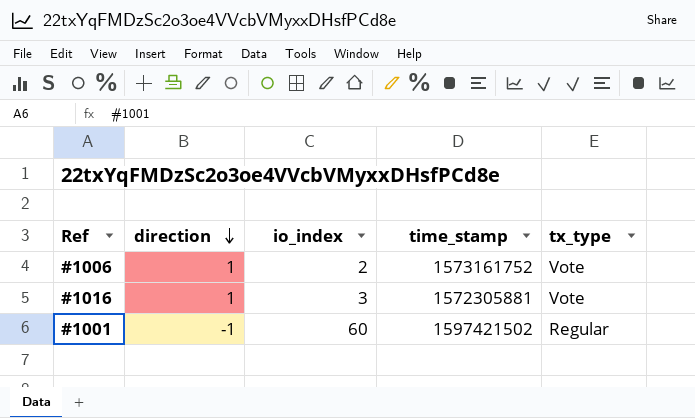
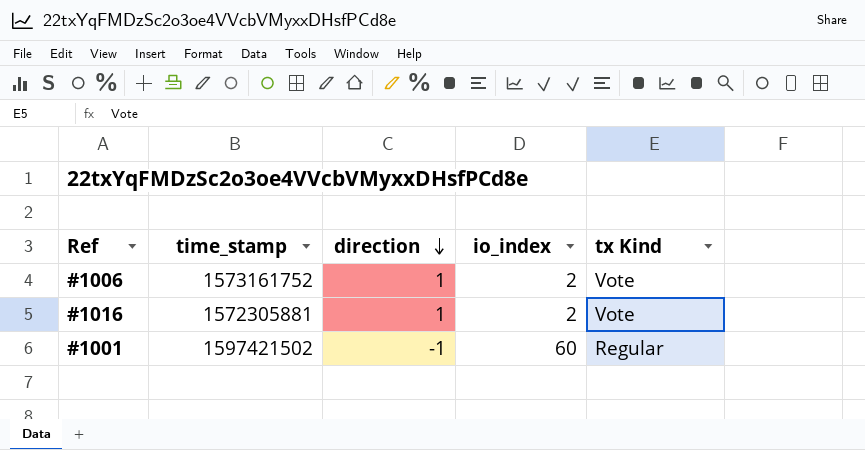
column time_stamp | position: 4 -> 2
column name: tx_type -> tx Kind
#1016 | io_index: 3 -> 2

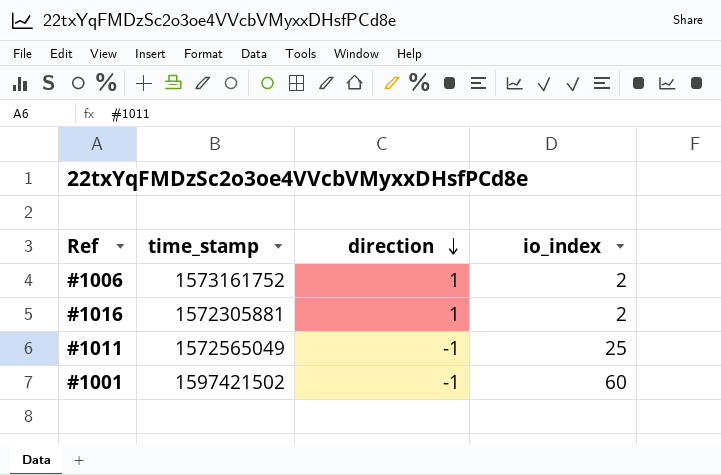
column tx Kind | position: 5 -> none
row #1011: none -> 1572565049 | -1 | 25

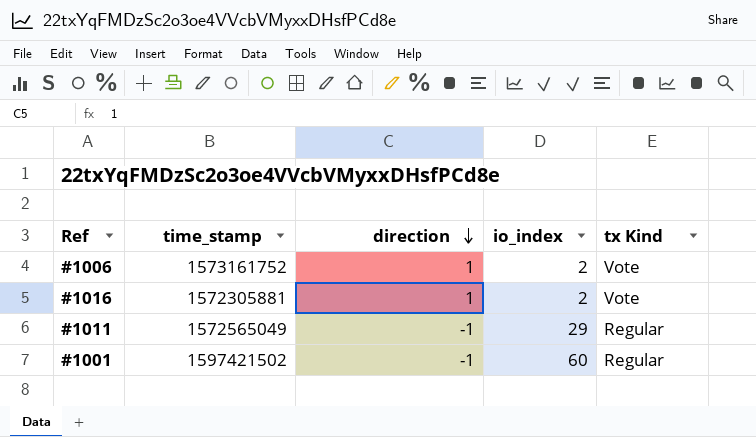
column tx Kind | position: none -> 5
#1011 | io_index: 25 -> 29

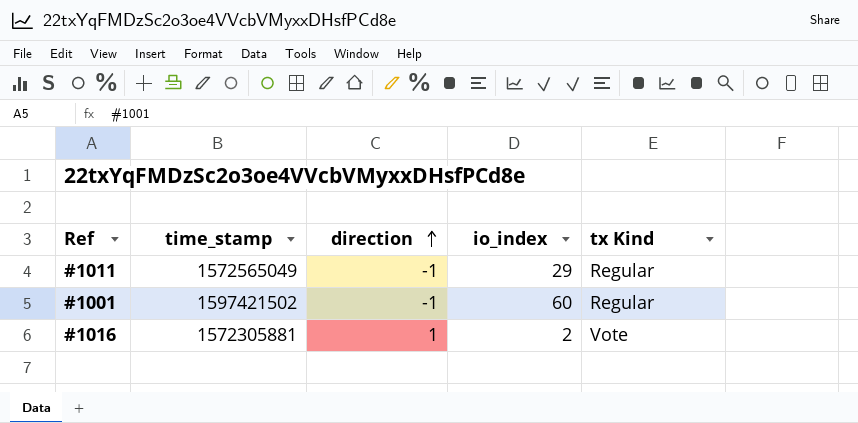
row order: direction descending -> direction ascending
row #1006: 1573161752 | 1 | 2 | Vote -> none

